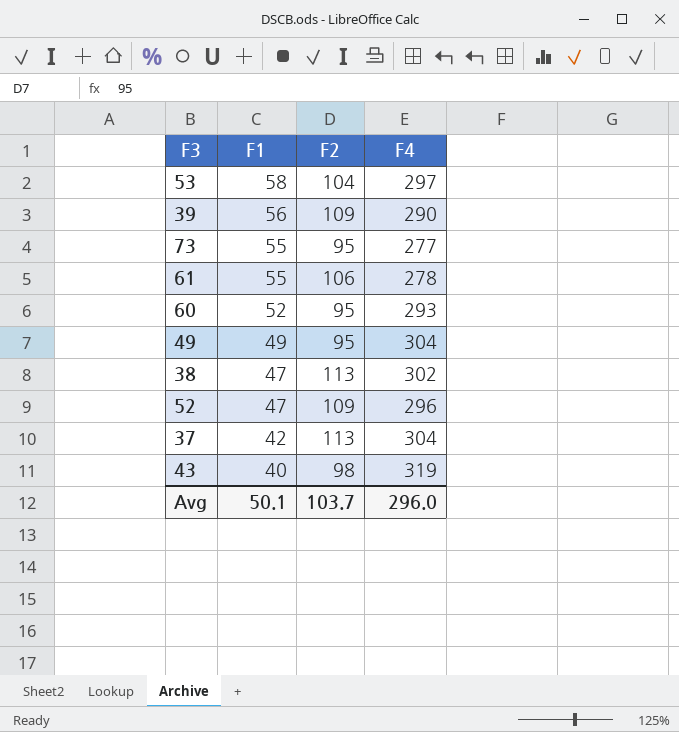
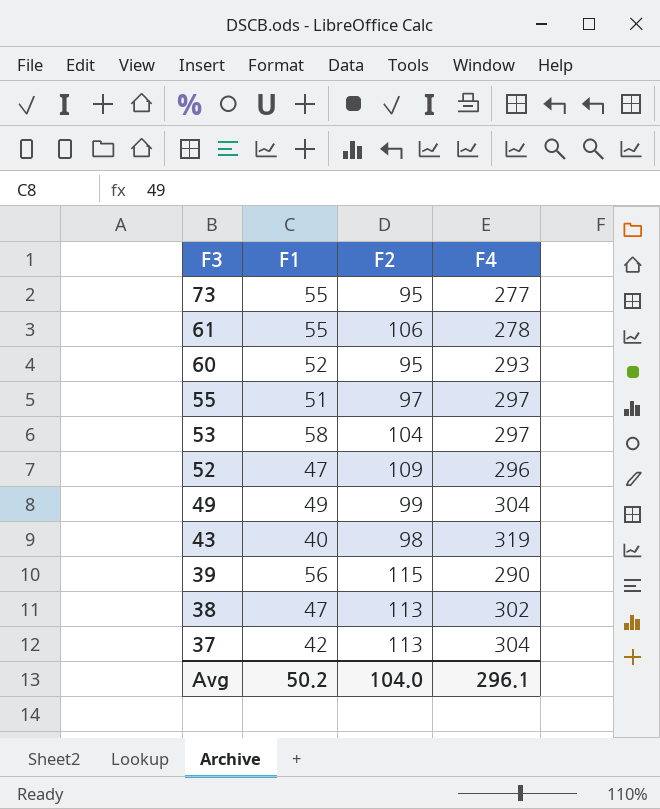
row order: F1 descending -> F3 descending
row 55: none -> 51 | 97 | 297
49 | F2: 95 -> 99
39 | F2: 109 -> 115
Avg | F1: 50.1 -> 50.2
Avg | F2: 103.7 -> 104.0
Avg | F4: 296.0 -> 296.1

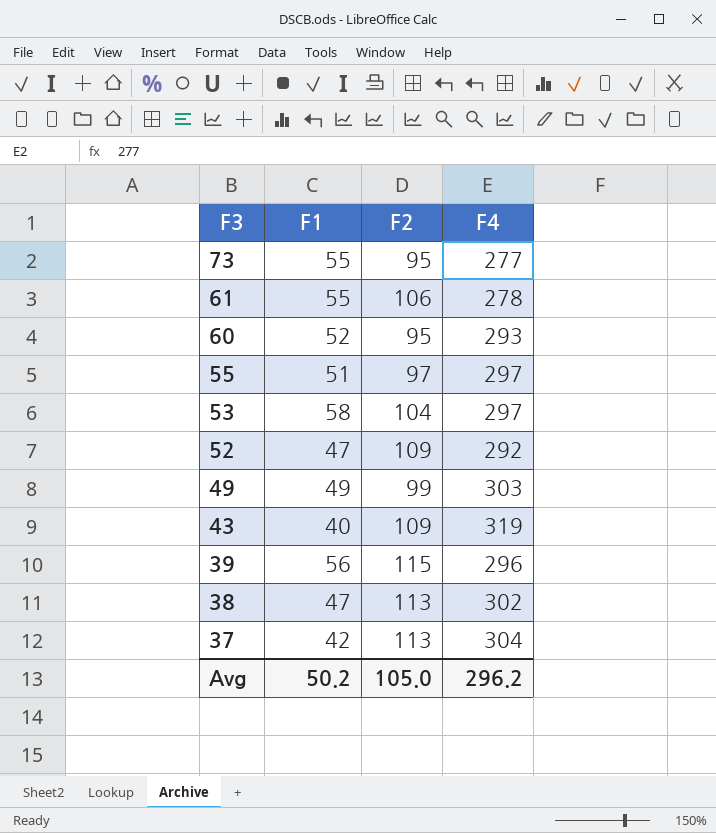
52 | F4: 296 -> 292
49 | F4: 304 -> 303
43 | F2: 98 -> 109
39 | F4: 290 -> 296
Avg | F2: 104.0 -> 105.0
Avg | F4: 296.1 -> 296.2

